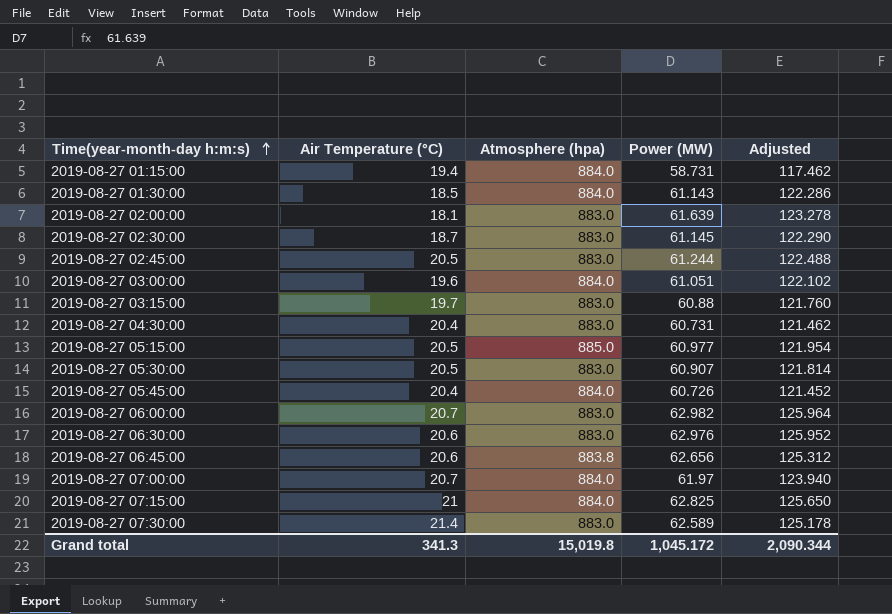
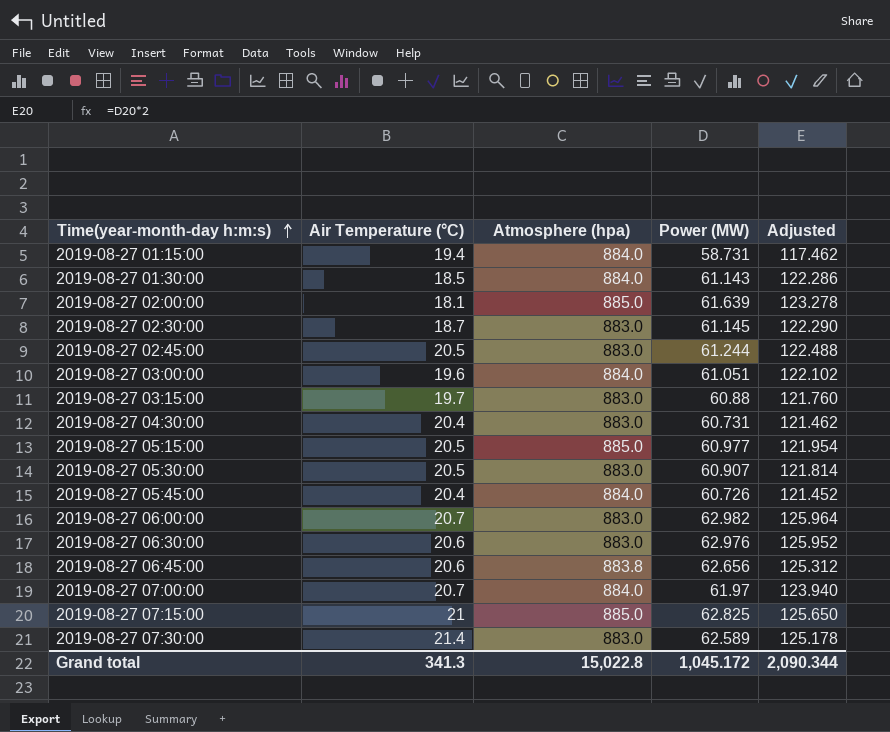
2019-08-27 02:00:00 | Atmosphere (hpa): 883.0 -> 885.0
2019-08-27 07:15:00 | Atmosphere (hpa): 884.0 -> 885.0
Grand total | Atmosphere (hpa): 15,019.8 -> 15,022.8

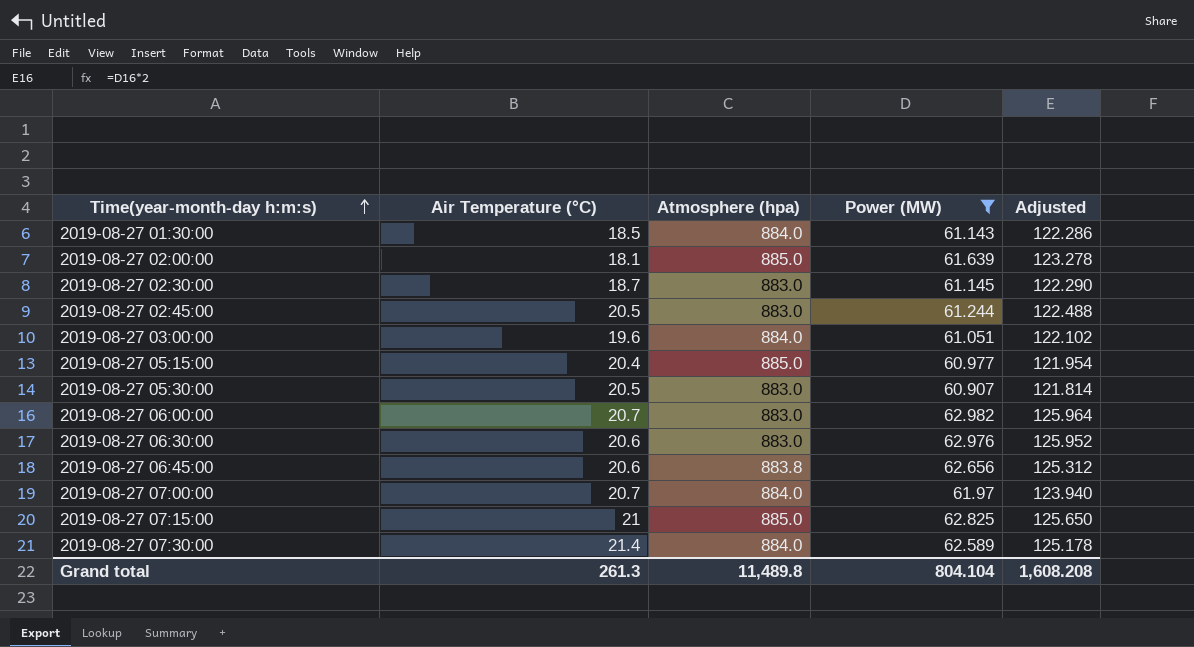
filter: none -> Power (MW) >= 60.907
2019-08-27 05:15:00 | Air Temperature (°C): 20.5 -> 20.4
2019-08-27 07:30:00 | Atmosphere (hpa): 883.0 -> 884.0
Grand total | Air Temperature (°C): 341.3 -> 261.3
Grand total | Atmosphere (hpa): 15,022.8 -> 11,489.8
Grand total | Power (MW): 1,045.172 -> 804.104
Grand total | Adjusted: 2,090.344 -> 1,608.208

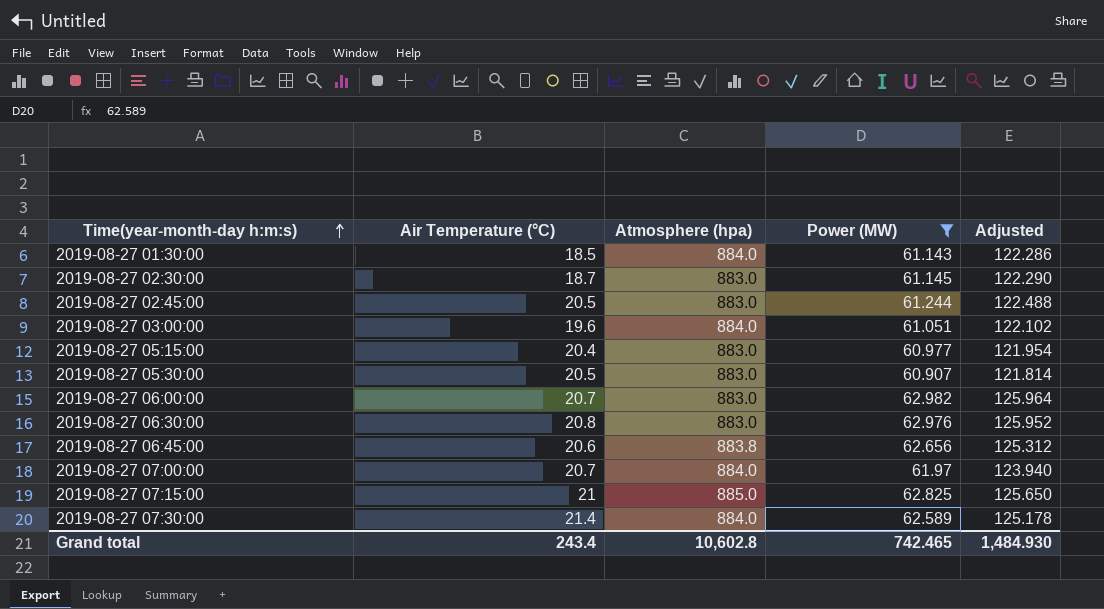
row 2019-08-27 02:00:00: 18.1 | 885.0 | 61.639 | 123.278 -> none
2019-08-27 05:15:00 | Atmosphere (hpa): 885.0 -> 883.0
2019-08-27 06:30:00 | Air Temperature (°C): 20.6 -> 20.8
Grand total | Air Temperature (°C): 261.3 -> 243.4
Grand total | Atmosphere (hpa): 11,489.8 -> 10,602.8
Grand total | Power (MW): 804.104 -> 742.465
Grand total | Adjusted: 1,608.208 -> 1,484.930

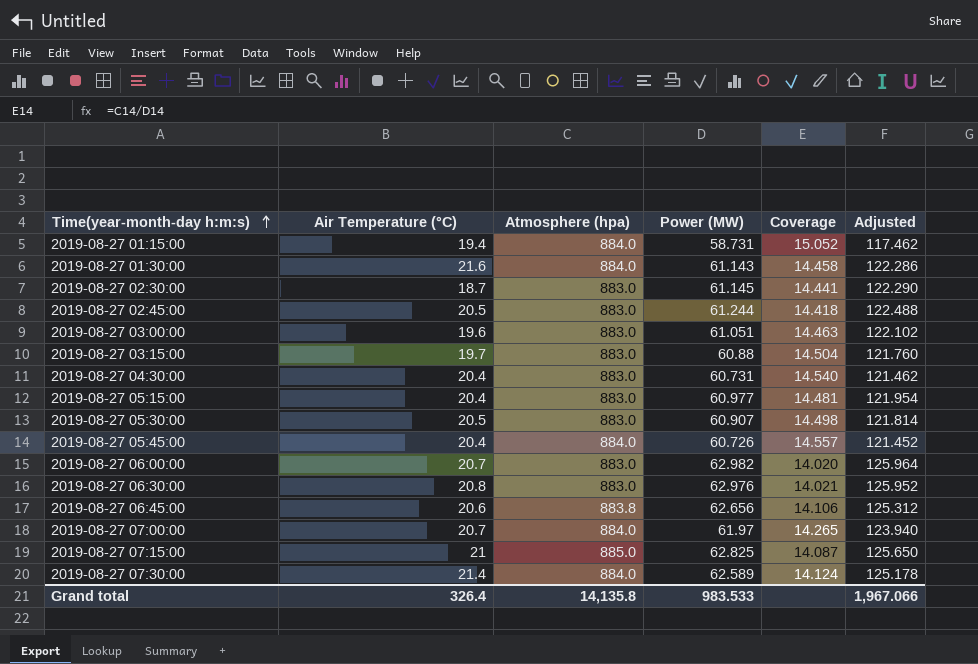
filter: Power (MW) >= 60.907 -> none
column Coverage | formula: none -> [Atmosphere (hpa)] / [Power (MW)]
2019-08-27 01:30:00 | Air Temperature (°C): 18.5 -> 21.6
2019-08-27 03:00:00 | Atmosphere (hpa): 884.0 -> 883.0
Grand total | Air Temperature (°C): 243.4 -> 326.4
Grand total | Atmosphere (hpa): 10,602.8 -> 14,135.8
Grand total | Power (MW): 742.465 -> 983.533
Grand total | Adjusted: 1,484.930 -> 1,967.066

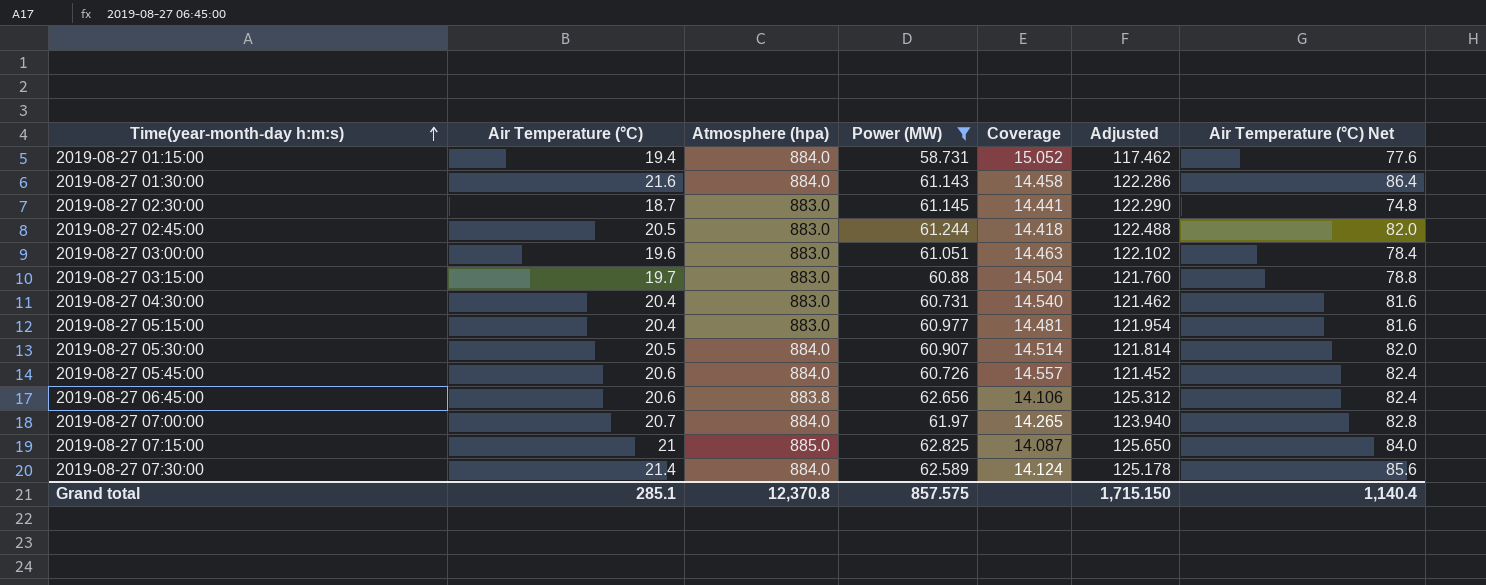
filter: none -> Power (MW) <= 62.825
column Air Temperature (°C) Net | formula: none -> [Air Temperature (°C)] * 4
2019-08-27 05:30:00 | Atmosphere (hpa): 883.0 -> 884.0
2019-08-27 05:30:00 | Coverage: 14.498 -> 14.514
2019-08-27 05:45:00 | Air Temperature (°C): 20.4 -> 20.6
Grand total | Air Temperature (°C): 326.4 -> 285.1
Grand total | Atmosphere (hpa): 14,135.8 -> 12,370.8
Grand total | Power (MW): 983.533 -> 857.575
Grand total | Adjusted: 1,967.066 -> 1,715.150

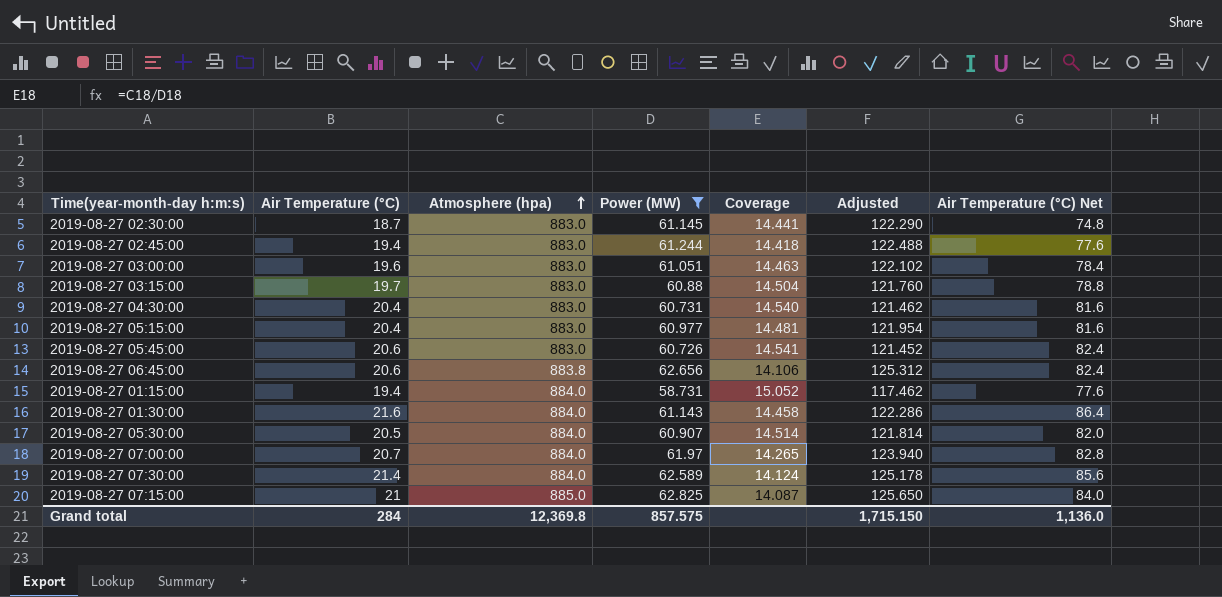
row order: Time(year-month-day h:m:s) ascending -> Atmosphere (hpa) ascending
2019-08-27 02:45:00 | Air Temperature (°C): 20.5 -> 19.4
2019-08-27 02:45:00 | Air Temperature (°C) Net: 82.0 -> 77.6
2019-08-27 05:45:00 | Atmosphere (hpa): 884.0 -> 883.0
2019-08-27 05:45:00 | Coverage: 14.557 -> 14.541
Grand total | Air Temperature (°C): 285.1 -> 284
Grand total | Atmosphere (hpa): 12,370.8 -> 12,369.8
Grand total | Air Temperature (°C) Net: 1,140.4 -> 1,136.0

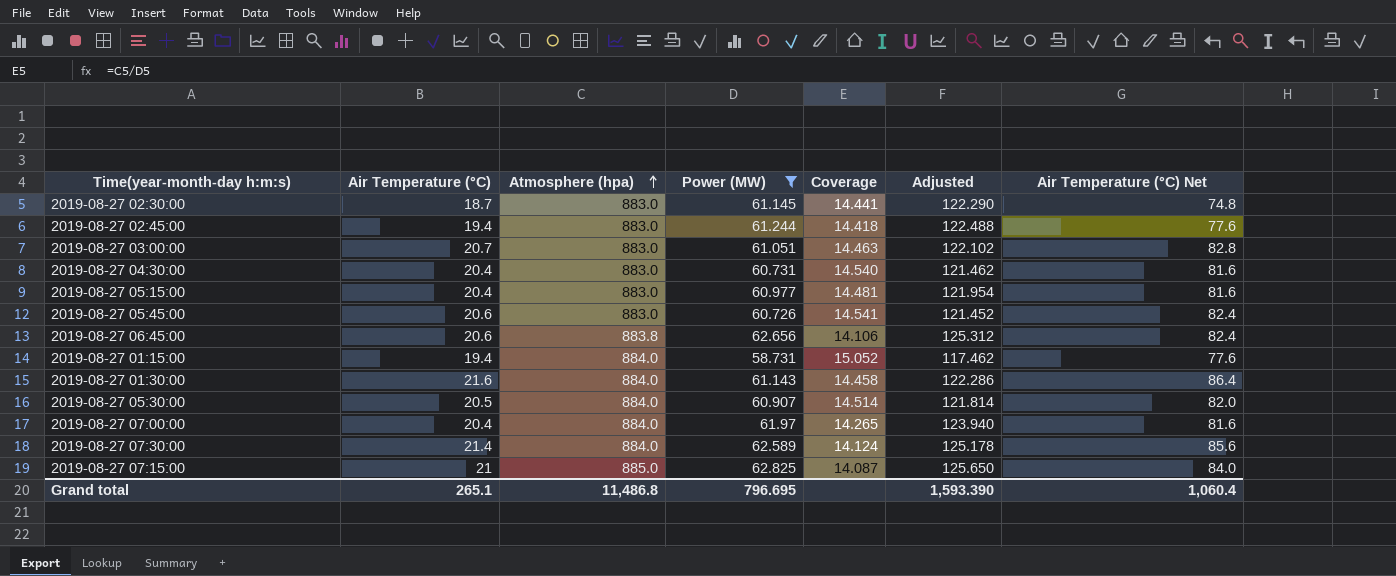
row 2019-08-27 03:15:00: 19.7 | 883.0 | 60.88 | 14.504 | 121.760 | 78.8 -> none
2019-08-27 03:00:00 | Air Temperature (°C): 19.6 -> 20.7
2019-08-27 03:00:00 | Air Temperature (°C) Net: 78.4 -> 82.8
2019-08-27 07:00:00 | Air Temperature (°C): 20.7 -> 20.4
2019-08-27 07:00:00 | Air Temperature (°C) Net: 82.8 -> 81.6
Grand total | Air Temperature (°C): 284 -> 265.1
Grand total | Atmosphere (hpa): 12,369.8 -> 11,486.8
Grand total | Power (MW): 857.575 -> 796.695
Grand total | Adjusted: 1,715.150 -> 1,593.390
Grand total | Air Temperature (°C) Net: 1,136.0 -> 1,060.4

